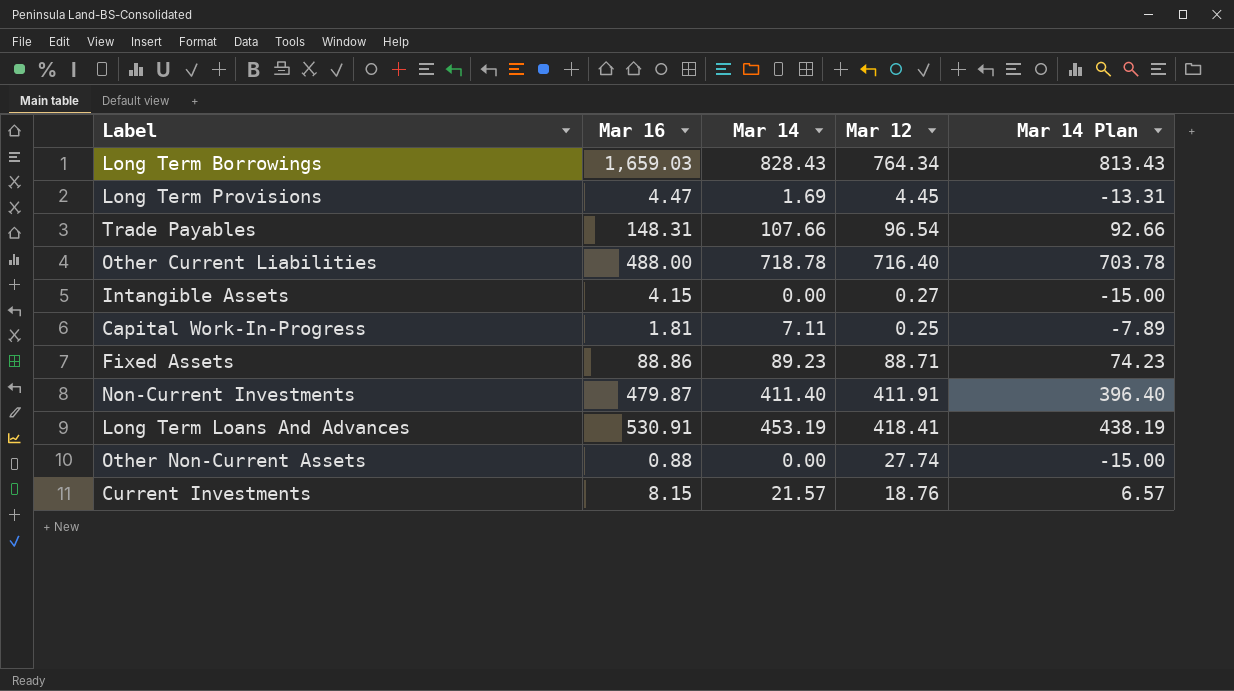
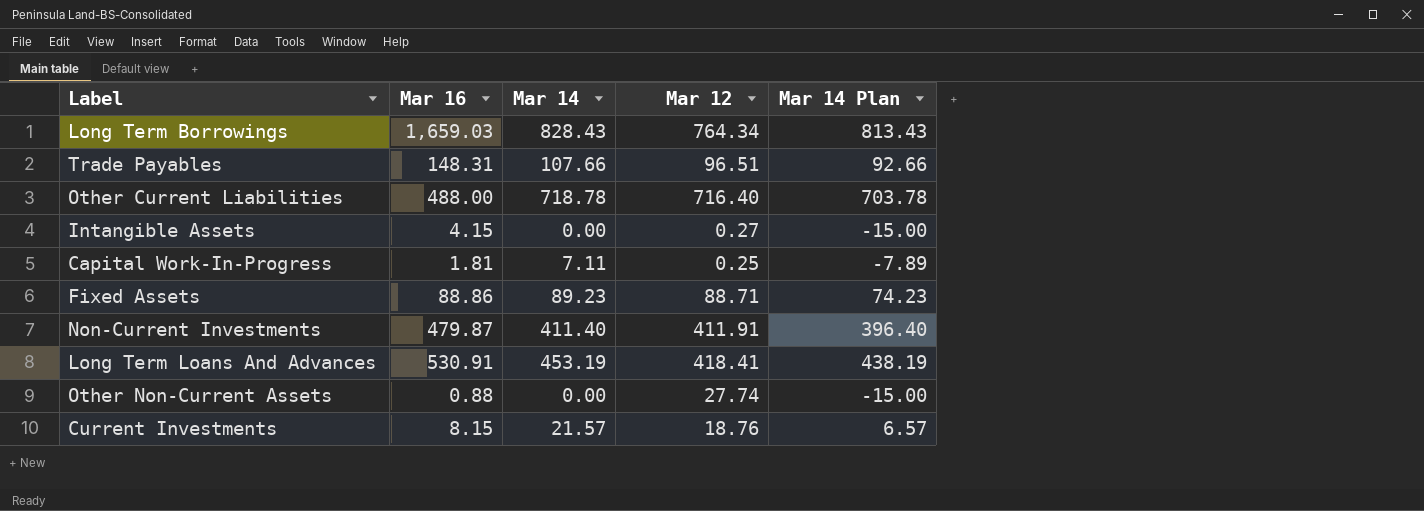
row Long Term Provisions: 4.47 | 1.69 | 4.45 | -13.31 -> none
Trade Payables | Mar 12: 96.54 -> 96.51

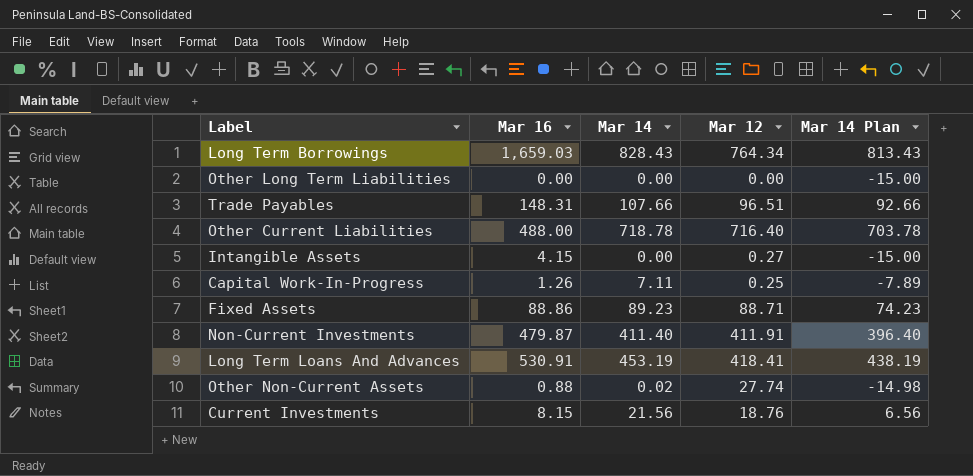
row Other Long Term Liabilities: none -> 0.00 | 0.00 | 0.00 | -15.00
Capital Work-In-Progress | Mar 16: 1.81 -> 1.26
Other Non-Current Assets | Mar 14: 0.00 -> 0.02
Other Non-Current Assets | Mar 14 Plan: -15.00 -> -14.98
Current Investments | Mar 14: 21.57 -> 21.56
Current Investments | Mar 14 Plan: 6.57 -> 6.56

